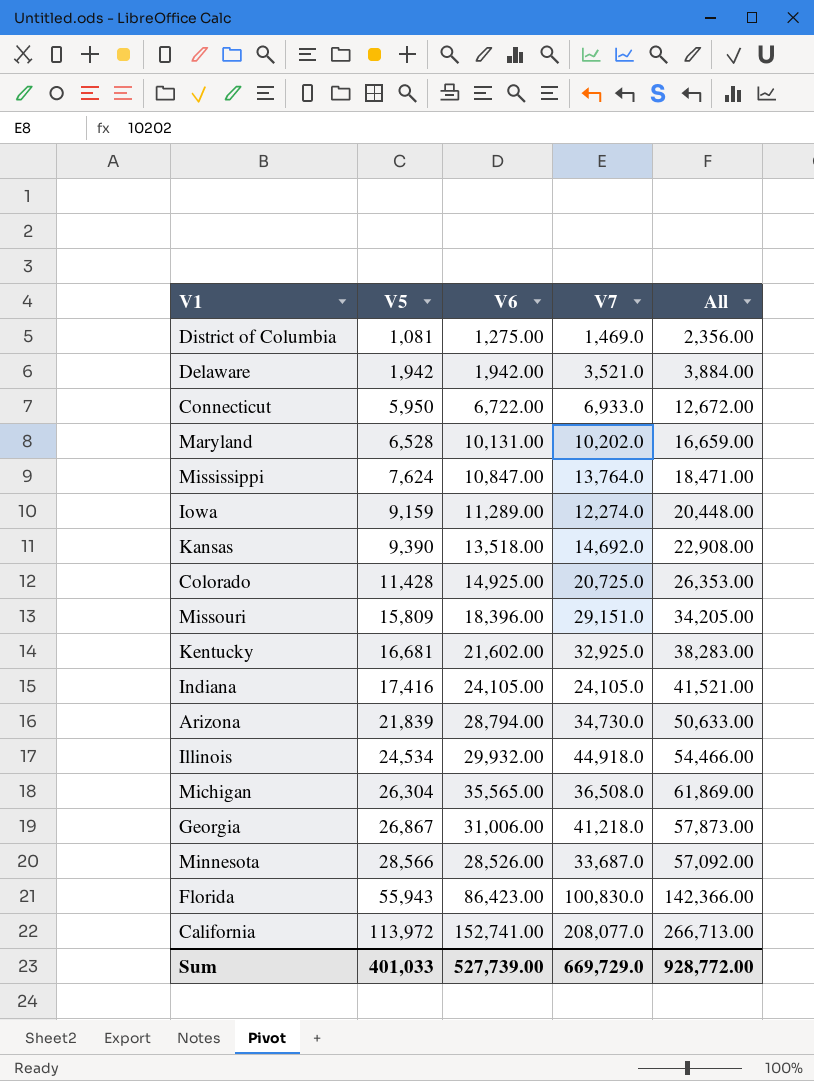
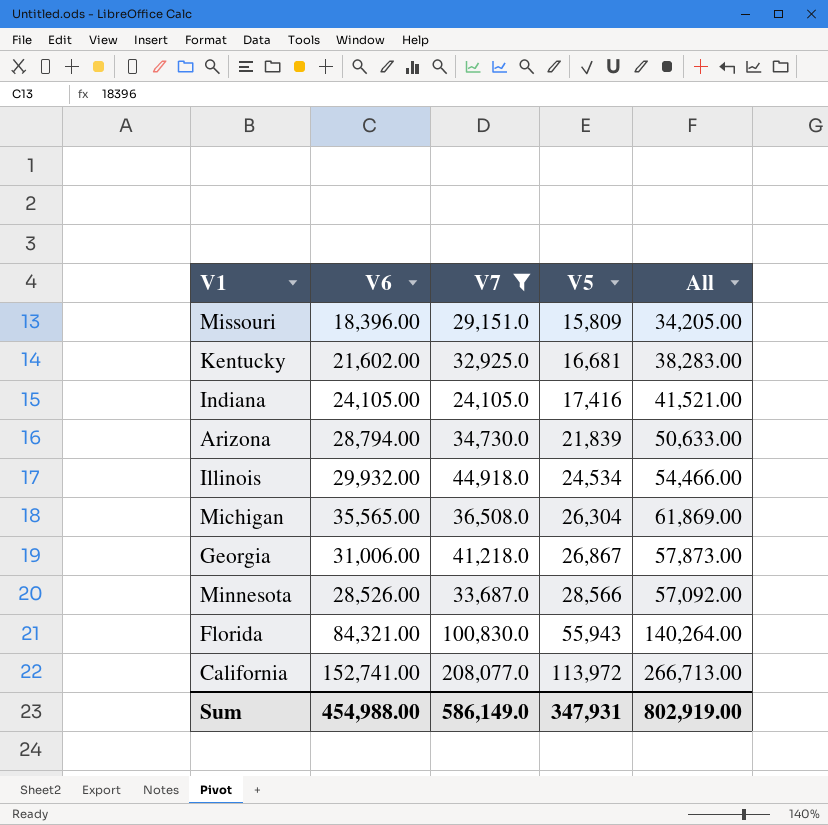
filter: none -> V7 >= 24,105.0
column V5 | position: 2 -> 4
Florida | V6: 86,423.00 -> 84,321.00
Florida | All: 142,366.00 -> 140,264.00
Sum | V6: 527,739.00 -> 454,988.00
Sum | V7: 669,729.0 -> 586,149.0
Sum | V5: 401,033 -> 347,931
Sum | All: 928,772.00 -> 802,919.00

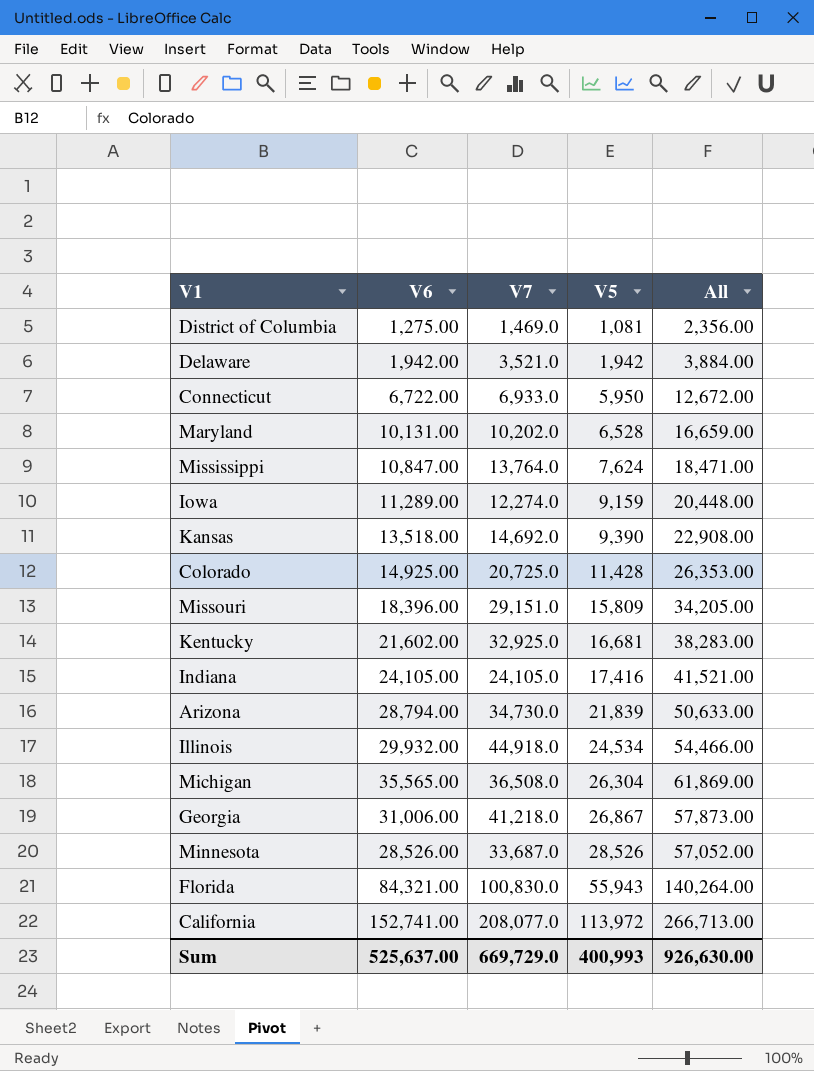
filter: V7 >= 24,105.0 -> none
Minnesota | V5: 28,566 -> 28,526
Minnesota | All: 57,092.00 -> 57,052.00
Sum | V6: 454,988.00 -> 525,637.00
Sum | V7: 586,149.0 -> 669,729.0
Sum | V5: 347,931 -> 400,993
Sum | All: 802,919.00 -> 926,630.00

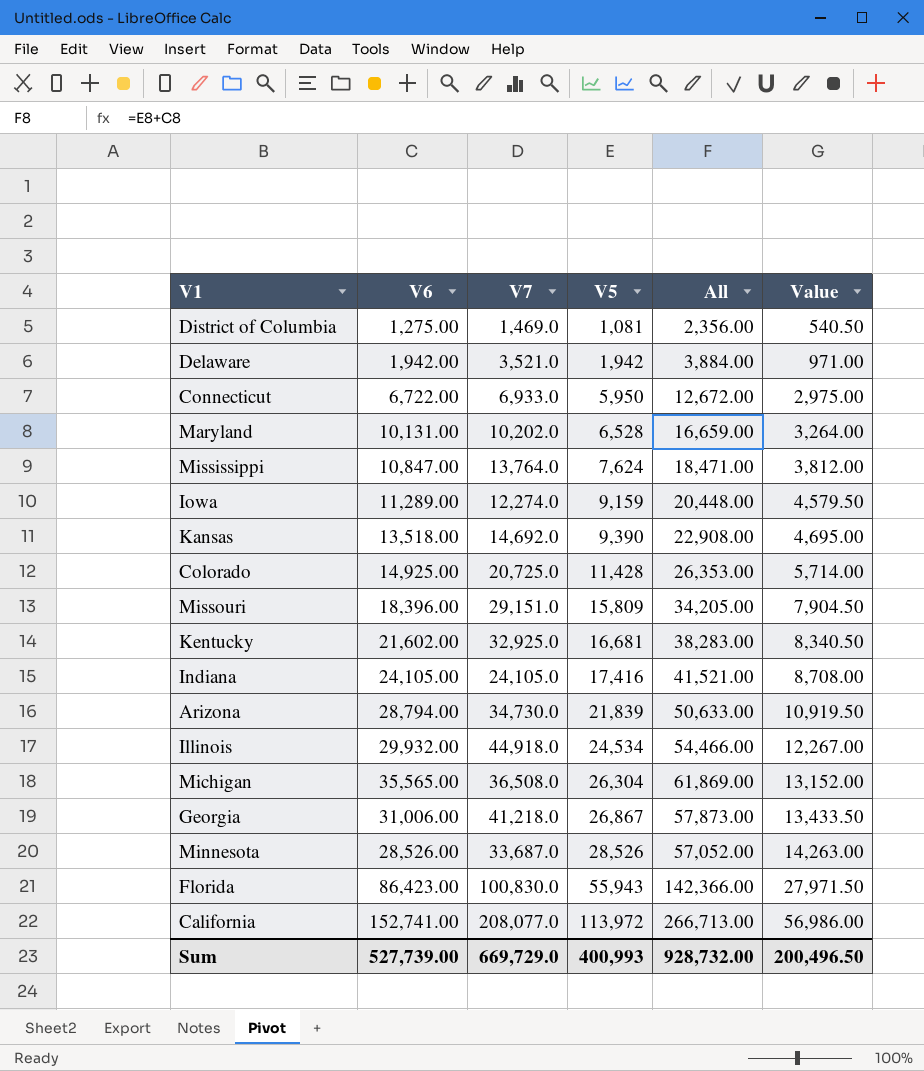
column Value | formula: none -> [V5] * 0.5
Florida | V6: 84,321.00 -> 86,423.00
Florida | All: 140,264.00 -> 142,366.00
Sum | V6: 525,637.00 -> 527,739.00
Sum | All: 926,630.00 -> 928,732.00

